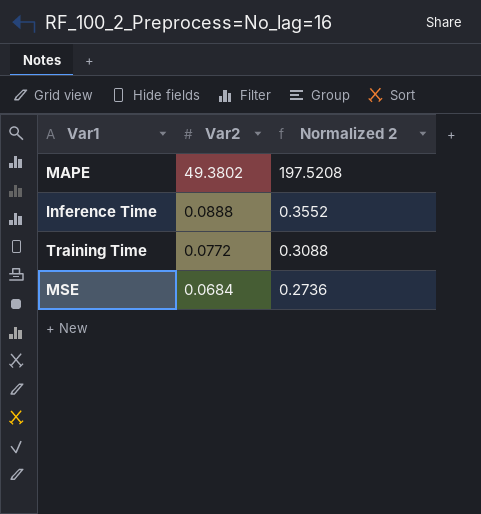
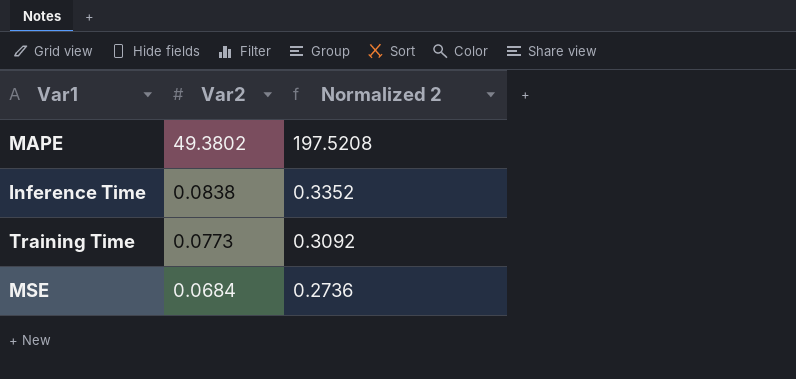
Inference Time | Var2: 0.0888 -> 0.0838
Inference Time | Normalized 2: 0.3552 -> 0.3352
Training Time | Var2: 0.0772 -> 0.0773
Training Time | Normalized 2: 0.3088 -> 0.3092

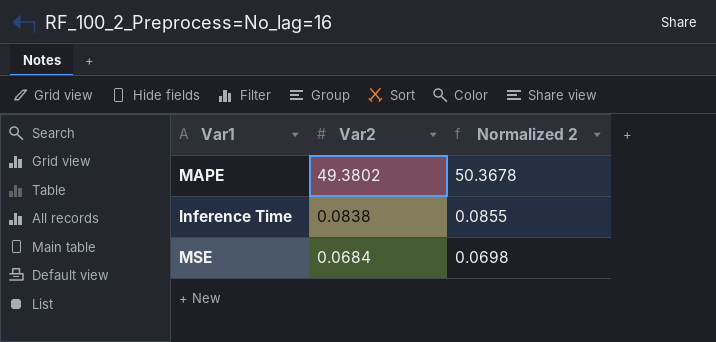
column Normalized 2 | formula: [Var2] * 4 -> [Var2] * 1.02
row Training Time: 0.0773 | 0.3092 -> none

